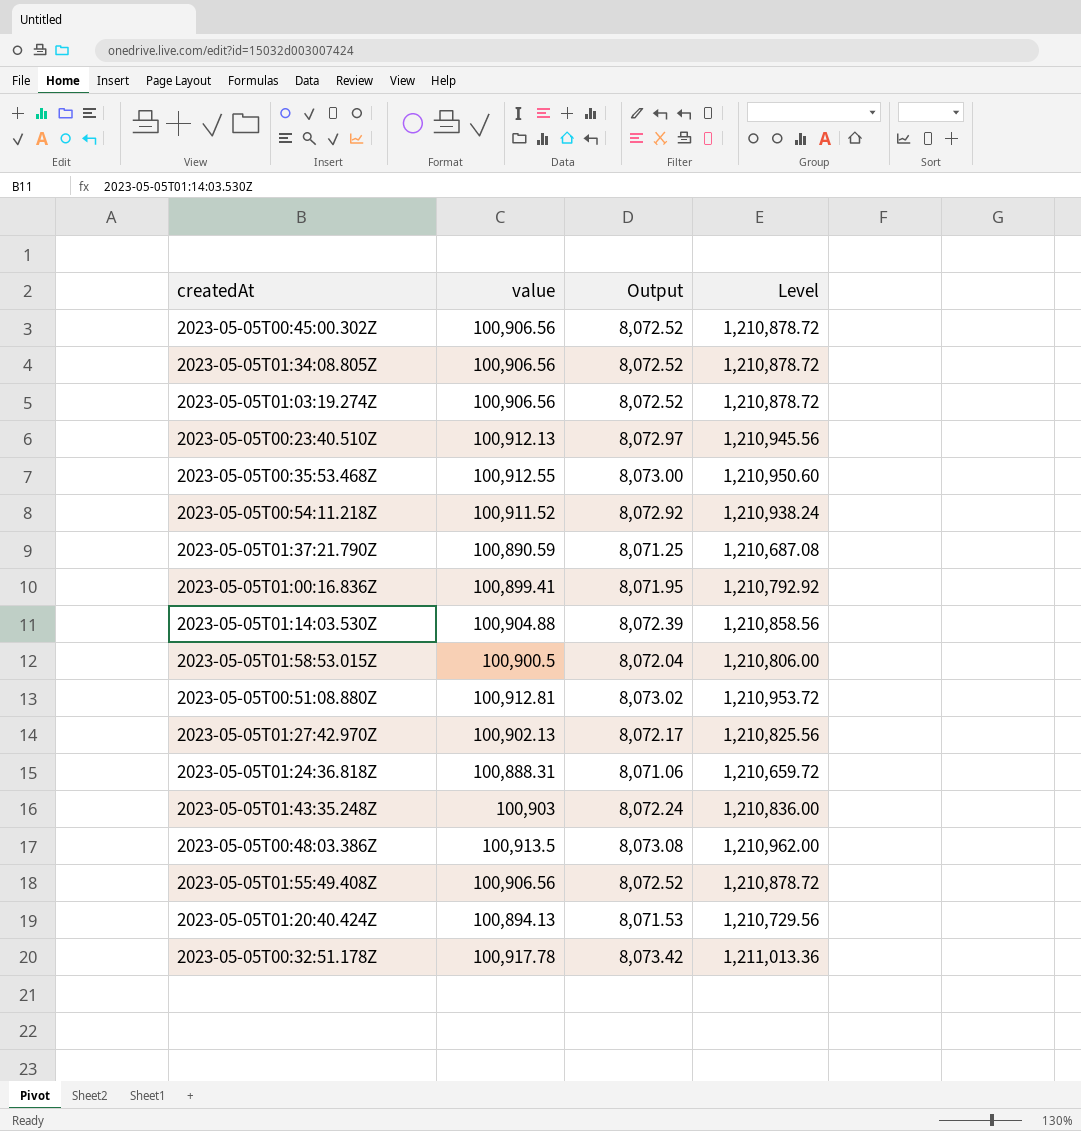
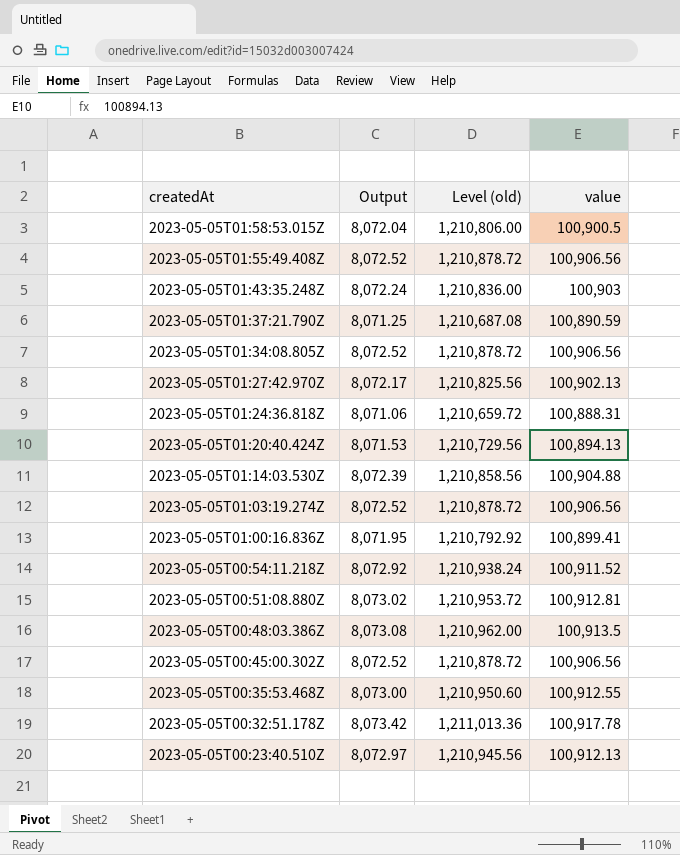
row order: none -> createdAt descending
column name: Level -> Level (old)
column value | position: 2 -> 4

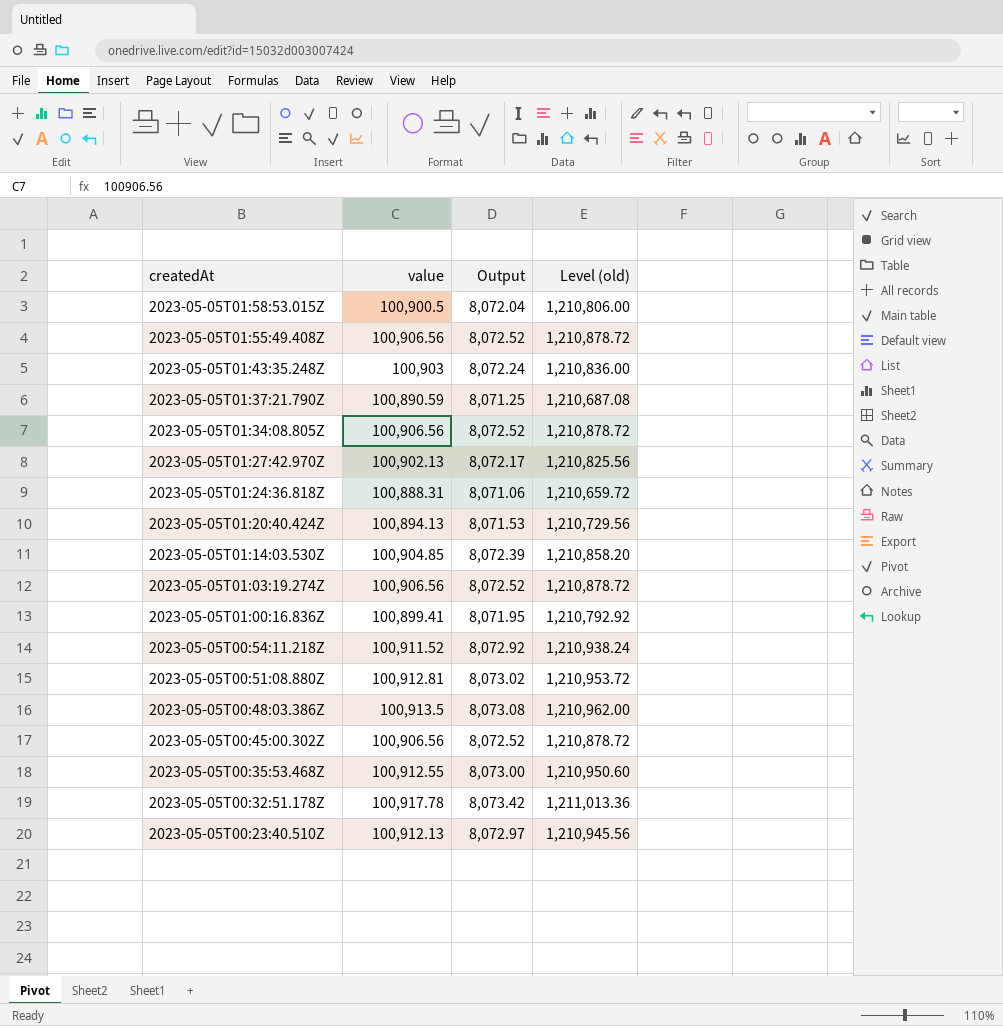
column value | position: 4 -> 2
2023-05-05T01:14:03.530Z | value: 100,904.88 -> 100,904.85
2023-05-05T01:14:03.530Z | Level (old): 1,210,858.56 -> 1,210,858.20

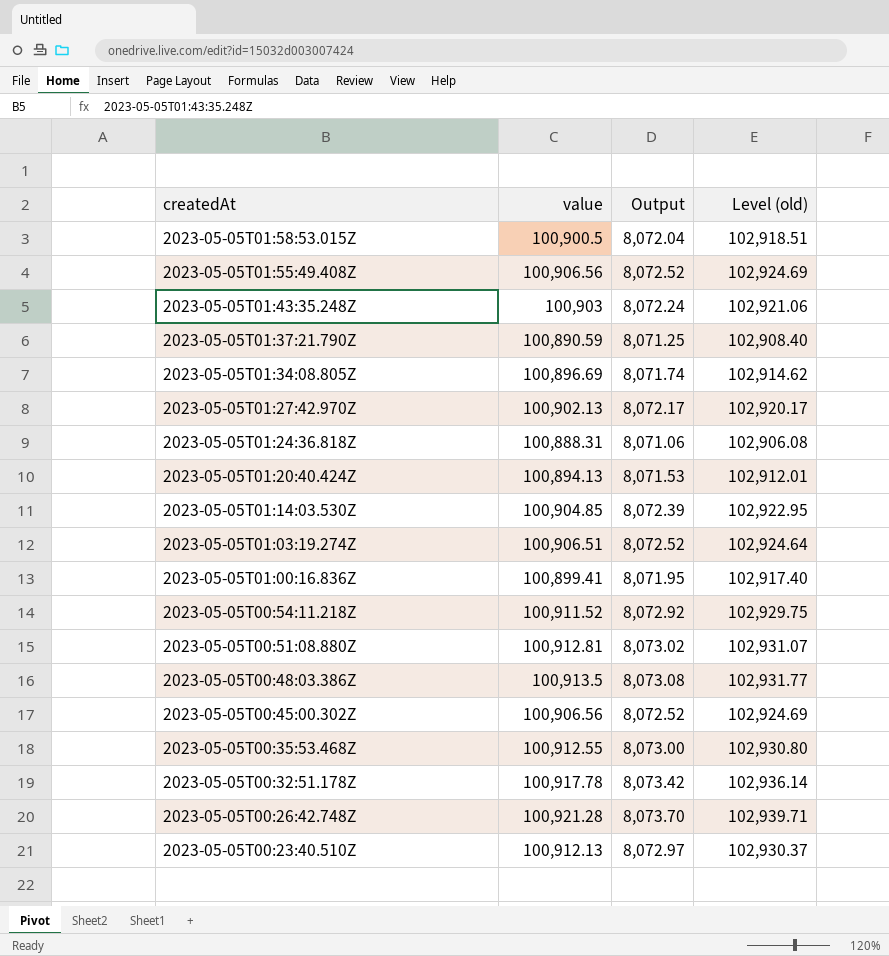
column Level (old) | formula: [value] * 12 -> [value] * 1.02
2023-05-05T01:34:08.805Z | value: 100,906.56 -> 100,896.69
2023-05-05T01:34:08.805Z | Output: 8,072.52 -> 8,071.74
2023-05-05T01:03:19.274Z | value: 100,906.56 -> 100,906.51
row 2023-05-05T00:26:42.748Z: none -> 100,921.28 | 8,073.70 | 102,939.71

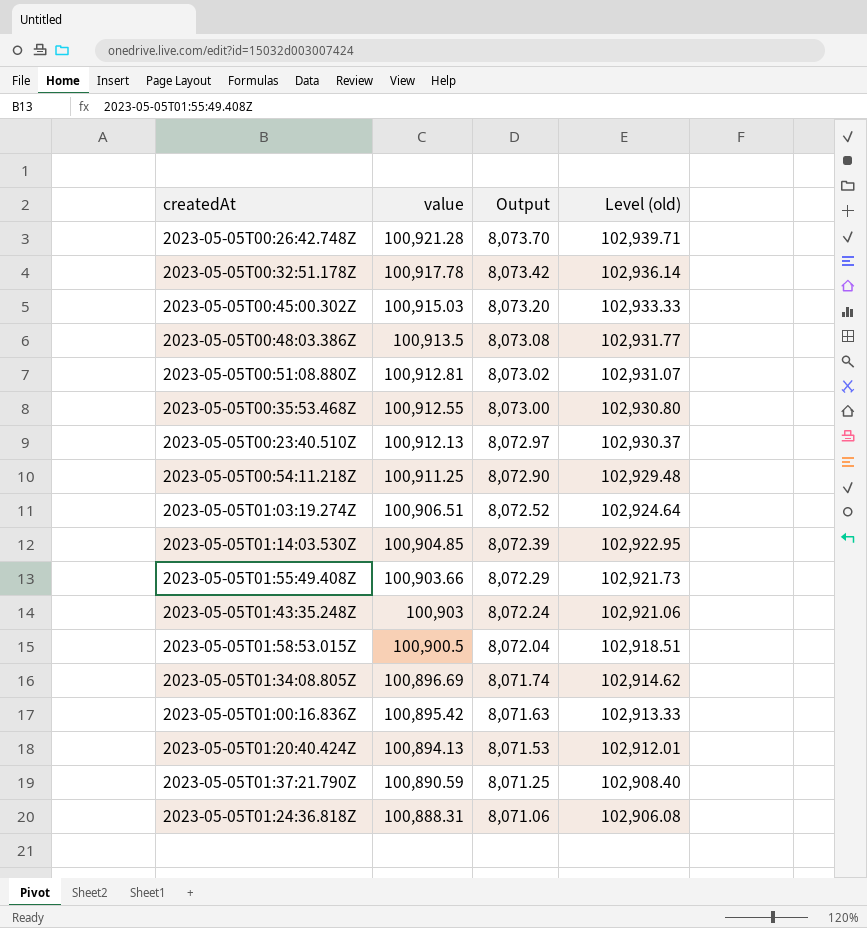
row order: createdAt descending -> value descending
row 2023-05-05T01:27:42.970Z: 100,902.13 | 8,072.17 | 102,920.17 -> none
2023-05-05T00:45:00.302Z | value: 100,906.56 -> 100,915.03
2023-05-05T00:45:00.302Z | Output: 8,072.52 -> 8,073.20
2023-05-05T00:45:00.302Z | Level (old): 102,924.69 -> 102,933.33
2023-05-05T00:54:11.218Z | value: 100,911.52 -> 100,911.25
2023-05-05T00:54:11.218Z | Output: 8,072.92 -> 8,072.90
2023-05-05T00:54:11.218Z | Level (old): 102,929.75 -> 102,929.48
2023-05-05T01:55:49.408Z | value: 100,906.56 -> 100,903.66
2023-05-05T01:55:49.408Z | Output: 8,072.52 -> 8,072.29
2023-05-05T01:55:49.408Z | Level (old): 102,924.69 -> 102,921.73
2023-05-05T01:00:16.836Z | value: 100,899.41 -> 100,895.42
2023-05-05T01:00:16.836Z | Output: 8,071.95 -> 8,071.63
2023-05-05T01:00:16.836Z | Level (old): 102,917.40 -> 102,913.33

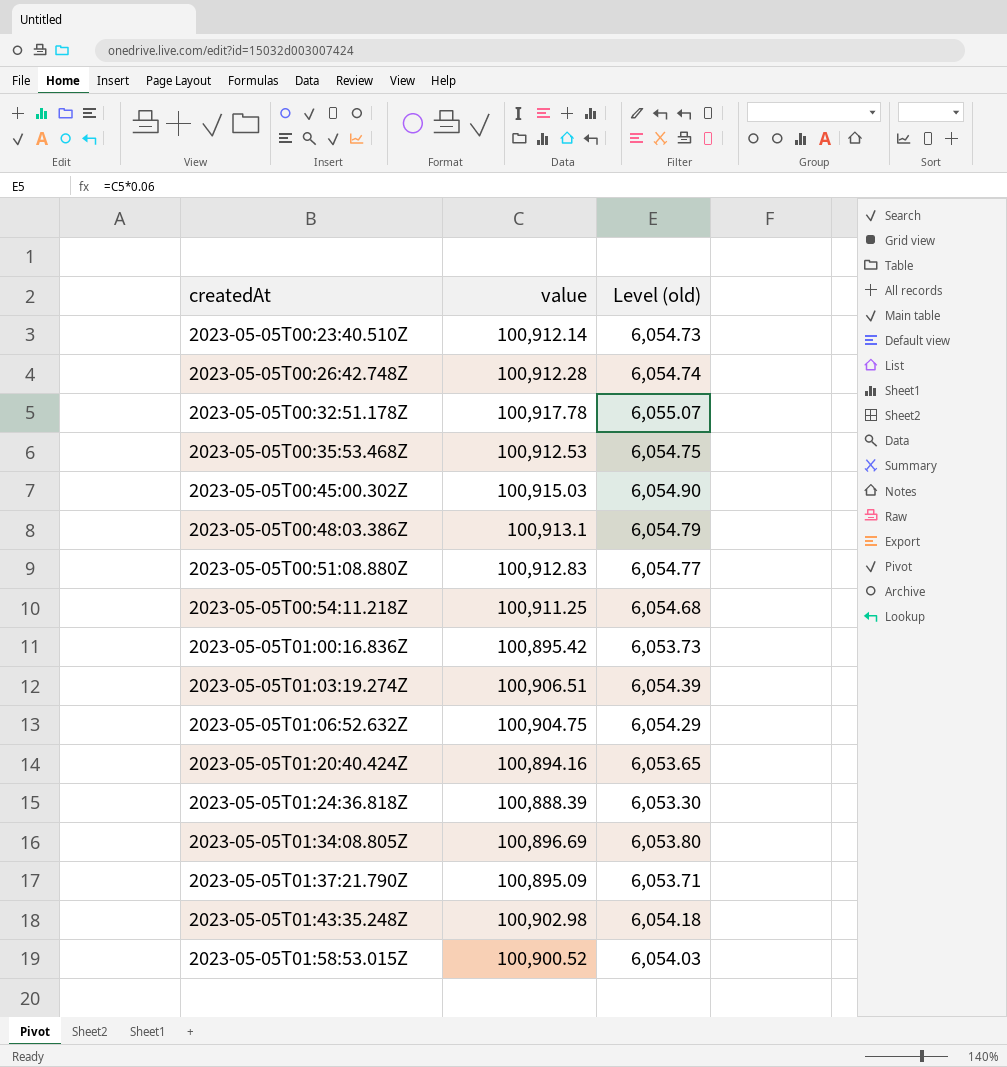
row order: value descending -> createdAt ascending
column Output | formula: [value] * 0.08 -> none
column Level (old) | formula: [value] * 1.02 -> [value] * 0.06
row 2023-05-05T01:14:03.530Z: 100,904.85 | 8,072.39 | 102,922.95 -> none
row 2023-05-05T01:55:49.408Z: 100,903.66 | 8,072.29 | 102,921.73 -> none
2023-05-05T00:23:40.510Z | value: 100,912.13 -> 100,912.14
2023-05-05T00:26:42.748Z | value: 100,921.28 -> 100,912.28
2023-05-05T00:35:53.468Z | value: 100,912.55 -> 100,912.53
2023-05-05T00:48:03.386Z | value: 100,913.5 -> 100,913.1
2023-05-05T00:51:08.880Z | value: 100,912.81 -> 100,912.83
row 2023-05-05T01:06:52.632Z: none -> 100,904.75 | 6,054.29
2023-05-05T01:20:40.424Z | value: 100,894.13 -> 100,894.16
2023-05-05T01:24:36.818Z | value: 100,888.31 -> 100,888.39
2023-05-05T01:37:21.790Z | value: 100,890.59 -> 100,895.09
2023-05-05T01:43:35.248Z | value: 100,903 -> 100,902.98
2023-05-05T01:58:53.015Z | value: 100,900.5 -> 100,900.52

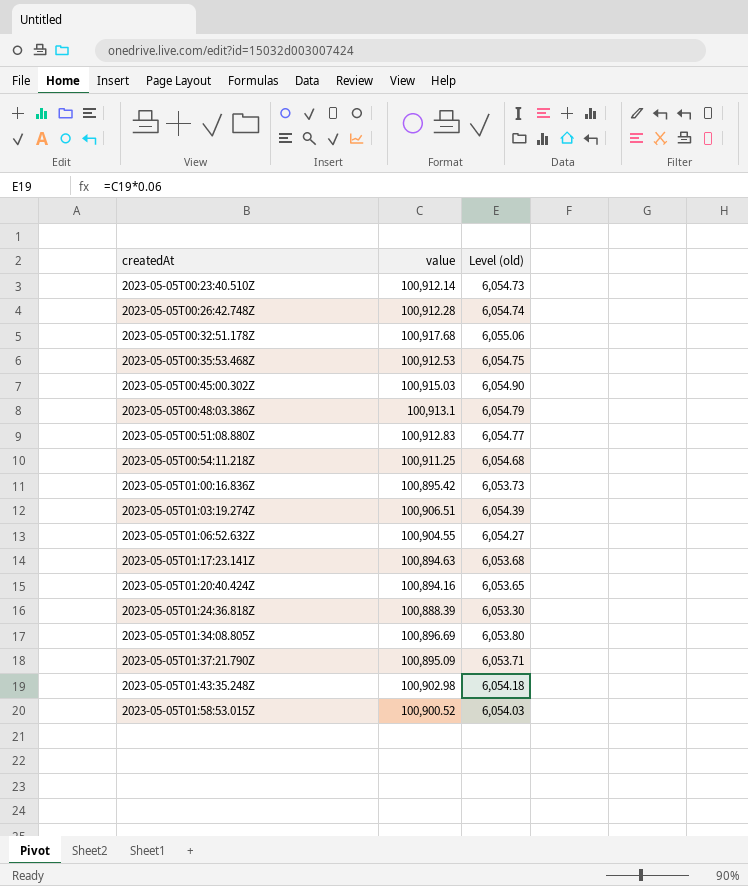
2023-05-05T00:32:51.178Z | value: 100,917.78 -> 100,917.68
2023-05-05T00:32:51.178Z | Level (old): 6,055.07 -> 6,055.06
2023-05-05T01:06:52.632Z | value: 100,904.75 -> 100,904.55
2023-05-05T01:06:52.632Z | Level (old): 6,054.29 -> 6,054.27
row 2023-05-05T01:17:23.141Z: none -> 100,894.63 | 6,053.68

